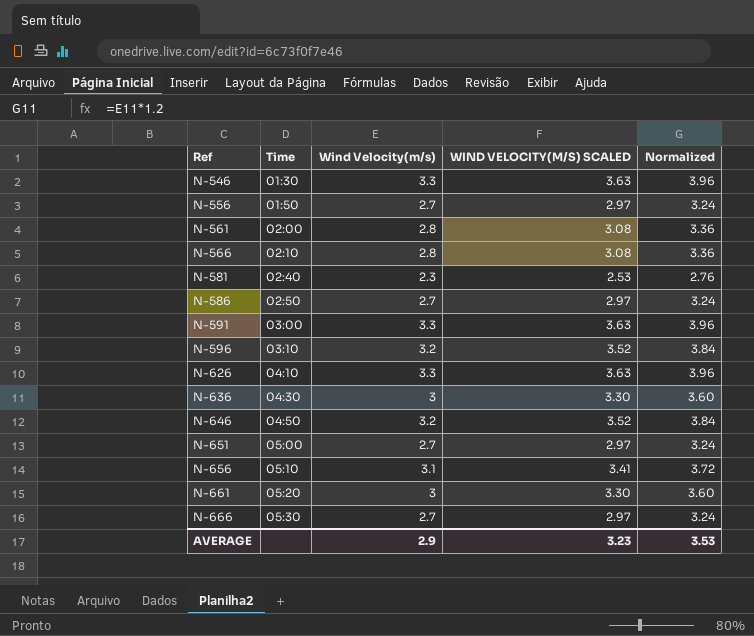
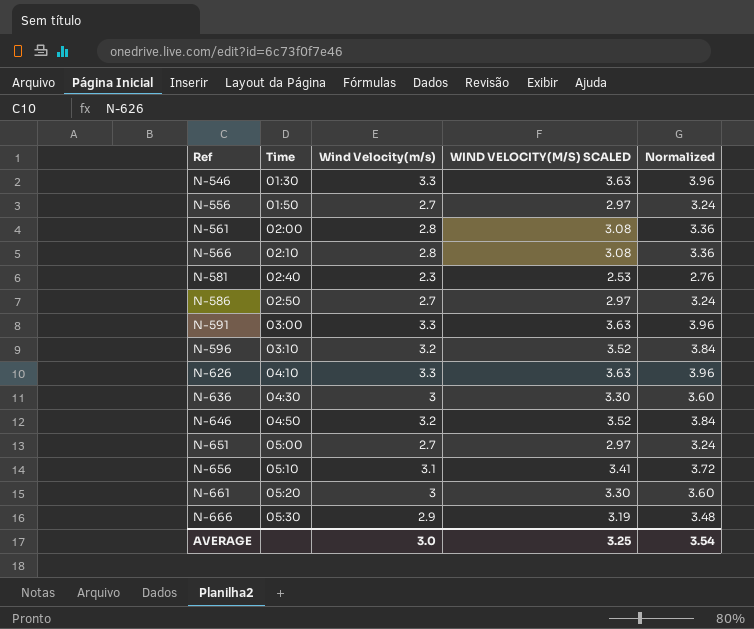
N-666 | Wind Velocity(m/s): 2.7 -> 2.9
N-666 | WIND VELOCITY(M/S) SCALED: 2.97 -> 3.19
N-666 | Normalized: 3.24 -> 3.48
AVERAGE | Wind Velocity(m/s): 2.9 -> 3.0
AVERAGE | WIND VELOCITY(M/S) SCALED: 3.23 -> 3.25
AVERAGE | Normalized: 3.53 -> 3.54

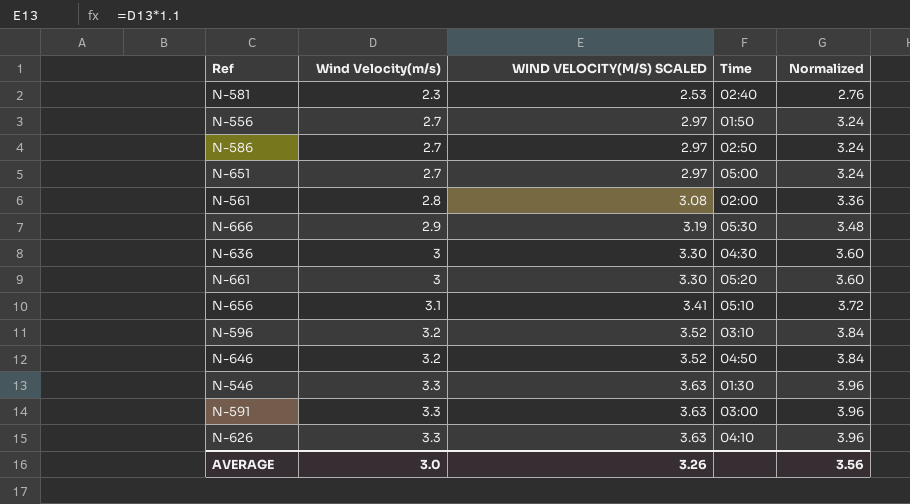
row order: Ref ascending -> Wind Velocity(m/s) ascending
column Time | position: 2 -> 4
row N-566: 02:10 | 2.8 | 3.08 | 3.36 -> none
AVERAGE | WIND VELOCITY(M/S) SCALED: 3.25 -> 3.26
AVERAGE | Normalized: 3.54 -> 3.56

